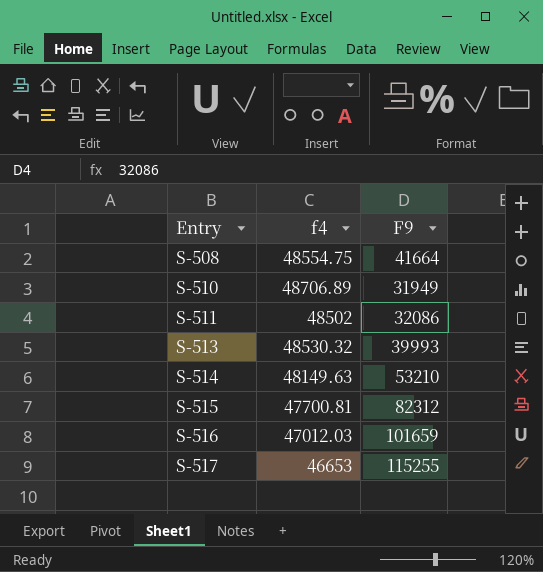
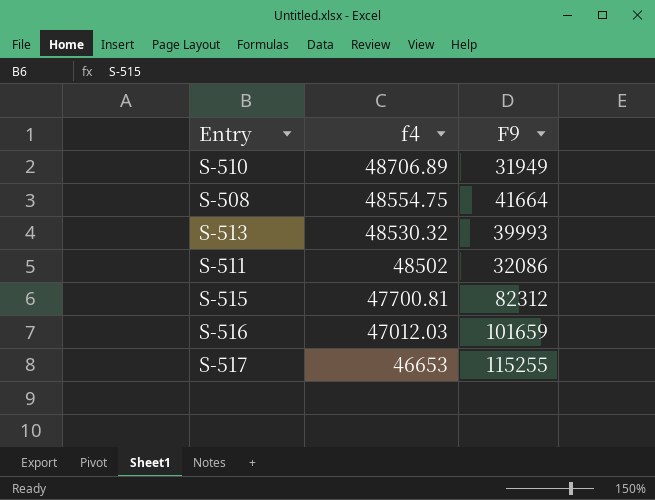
row order: Entry ascending -> f4 descending
row S-514: 48149.63 | 53210 -> none

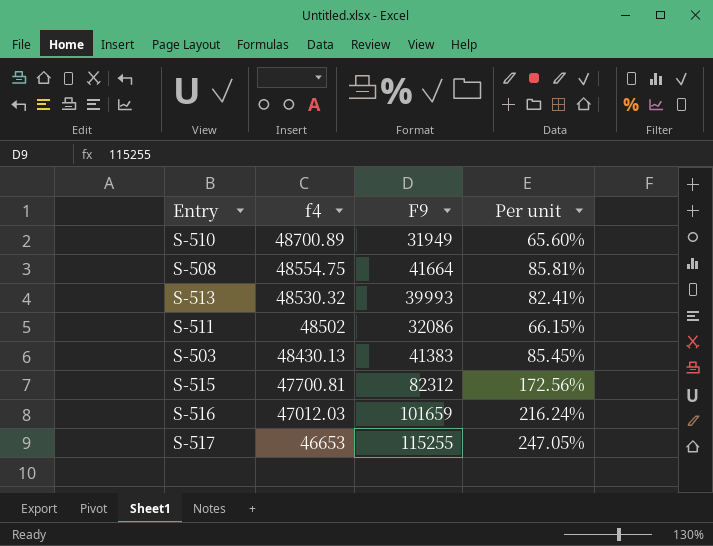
column Per unit | formula: none -> [F9] / [f4]
S-510 | f4: 48706.89 -> 48700.89
row S-503: none -> 48430.13 | 41383 | 85.45%

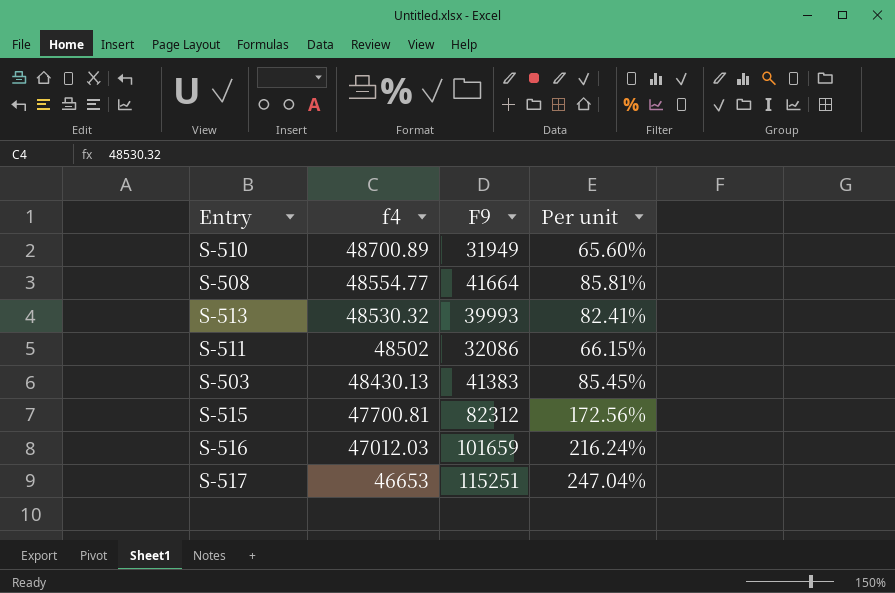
S-508 | f4: 48554.75 -> 48554.77
S-517 | F9: 115255 -> 115251
S-517 | Per unit: 247.05% -> 247.04%

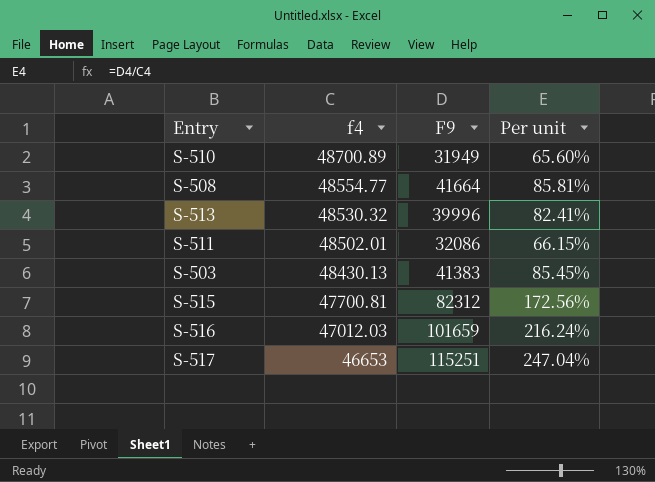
S-513 | F9: 39993 -> 39996
S-511 | f4: 48502 -> 48502.01

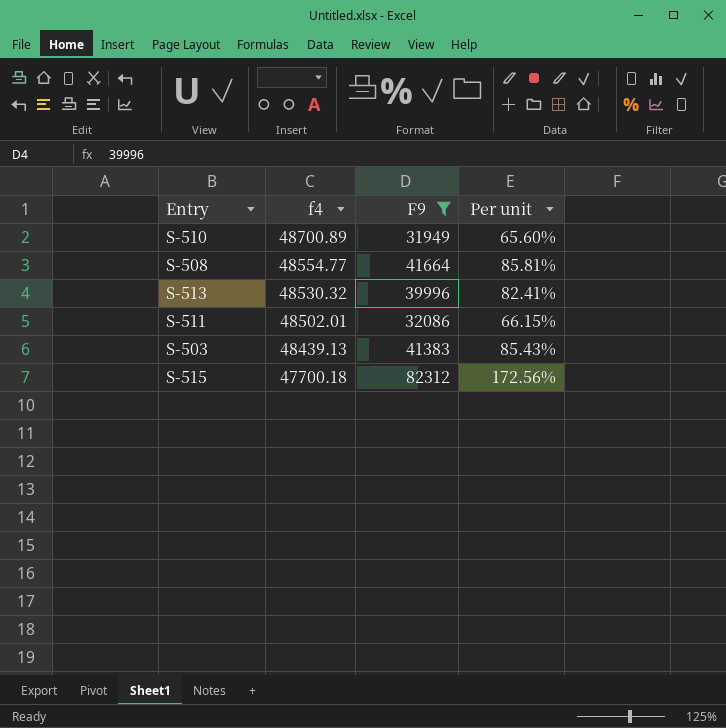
filter: none -> F9 <= 82312
S-503 | f4: 48430.13 -> 48439.13
S-503 | Per unit: 85.45% -> 85.43%
S-515 | f4: 47700.81 -> 47700.18

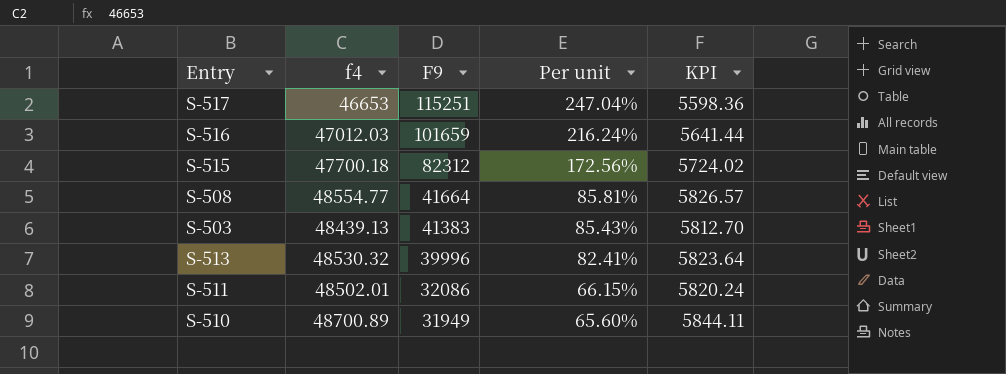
filter: F9 <= 82312 -> none
row order: f4 descending -> F9 descending
column KPI | formula: none -> [f4] * 0.12

